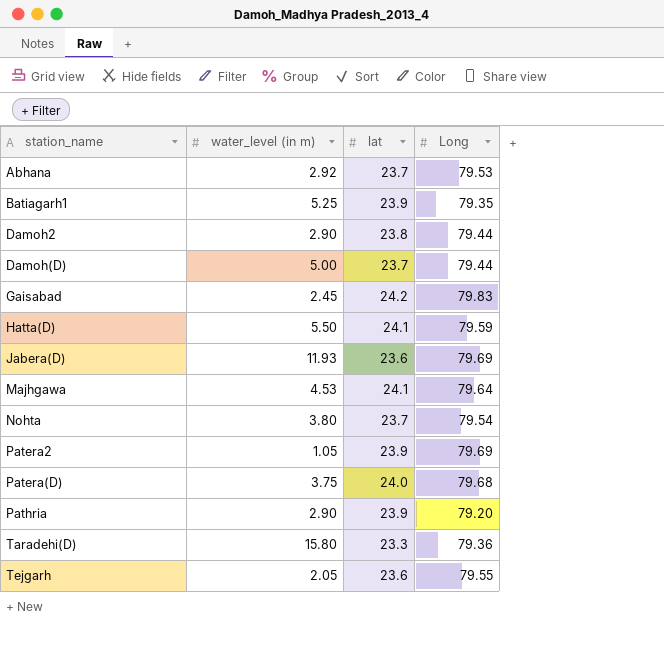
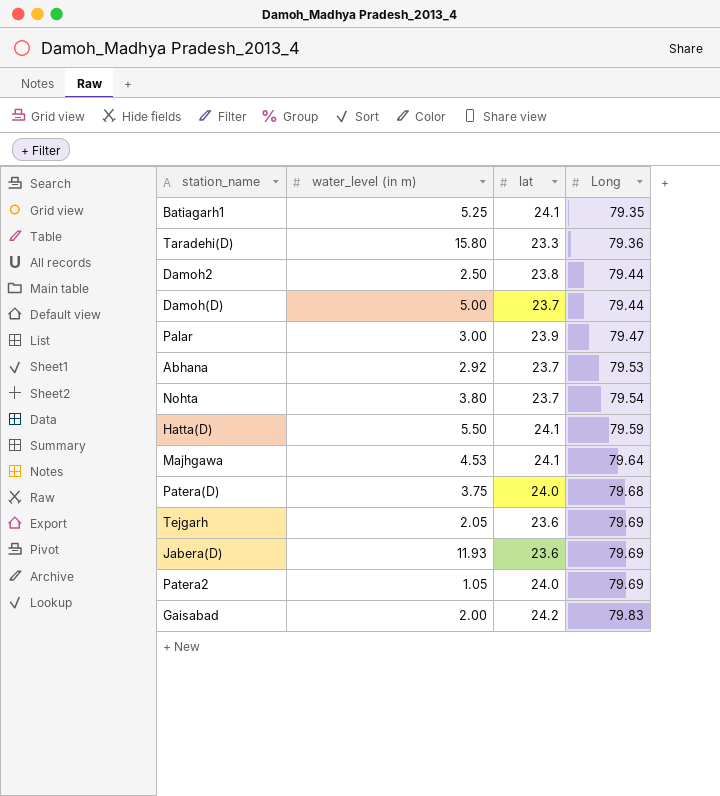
row order: station_name ascending -> Long ascending
row Pathria: 2.90 | 23.9 | 79.20 -> none
Batiagarh1 | lat: 23.9 -> 24.1
Damoh2 | water_level (in m): 2.90 -> 2.50
row Palar: none -> 3.00 | 23.9 | 79.47
Tejgarh | Long: 79.55 -> 79.69
Patera2 | lat: 23.9 -> 24.0
Gaisabad | water_level (in m): 2.45 -> 2.00

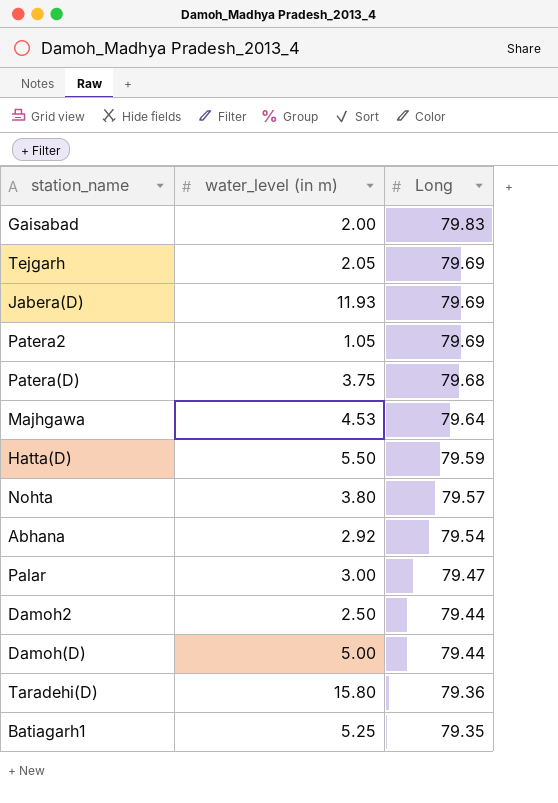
row order: Long ascending -> Long descending
column lat | position: 3 -> none
Nohta | Long: 79.54 -> 79.57
Abhana | Long: 79.53 -> 79.54

